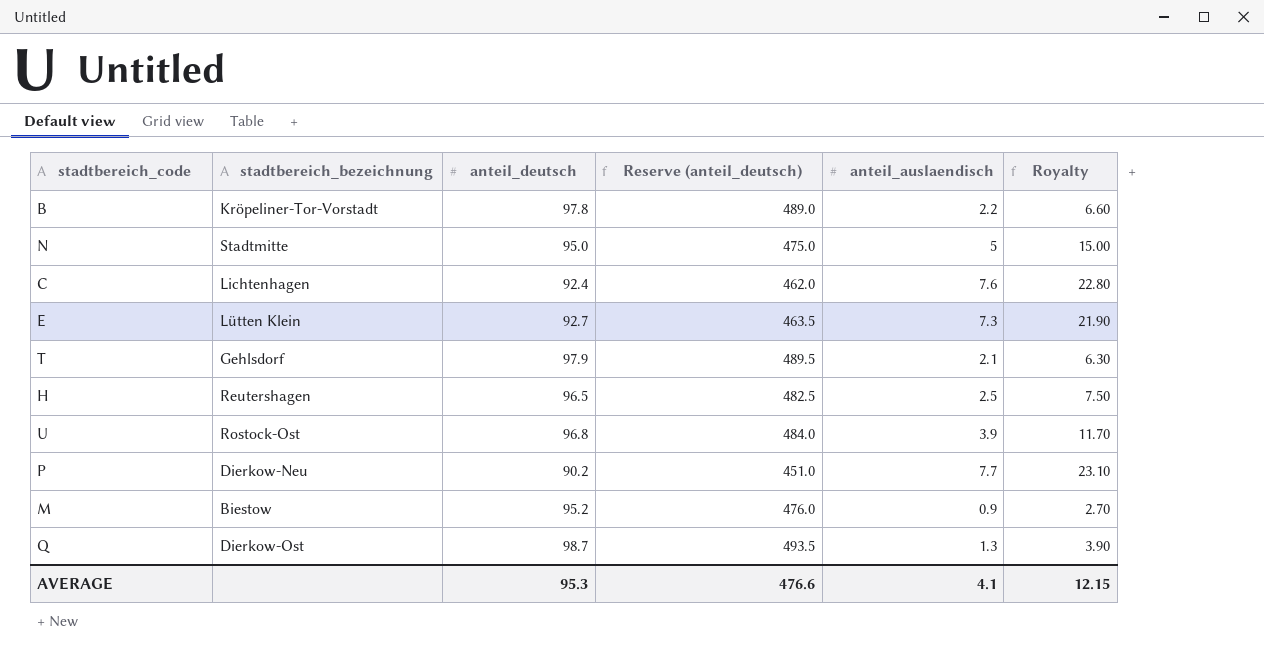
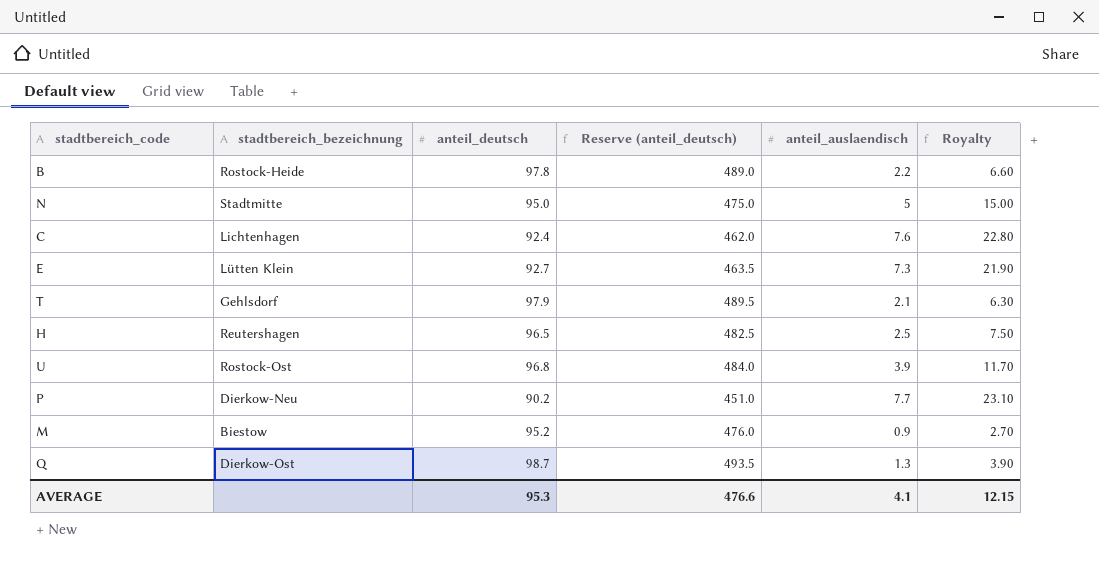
B | stadtbereich_bezeichnung: Kröpeliner-Tor-Vorstadt -> Rostock-Heide

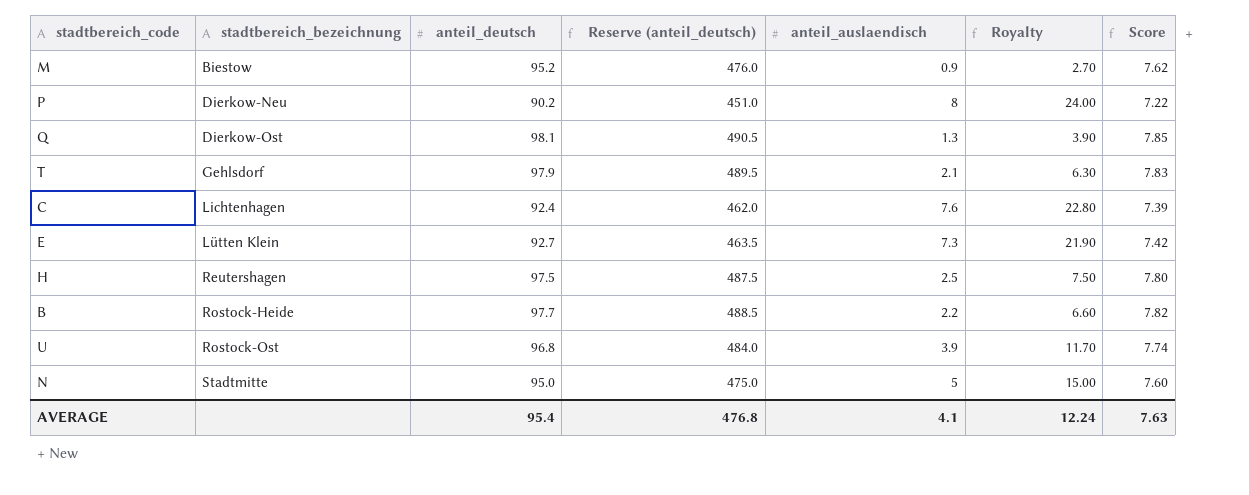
row order: none -> stadtbereich_bezeichnung ascending
column Score | formula: none -> [anteil_deutsch] * 0.08
P | anteil_auslaendisch: 7.7 -> 8
P | Royalty: 23.10 -> 24.00
Q | anteil_deutsch: 98.7 -> 98.1
Q | Reserve (anteil_deutsch): 493.5 -> 490.5
H | anteil_deutsch: 96.5 -> 97.5
H | Reserve (anteil_deutsch): 482.5 -> 487.5
B | anteil_deutsch: 97.8 -> 97.7
B | Reserve (anteil_deutsch): 489.0 -> 488.5
AVERAGE | anteil_deutsch: 95.3 -> 95.4
AVERAGE | Reserve (anteil_deutsch): 476.6 -> 476.8
AVERAGE | Royalty: 12.15 -> 12.24

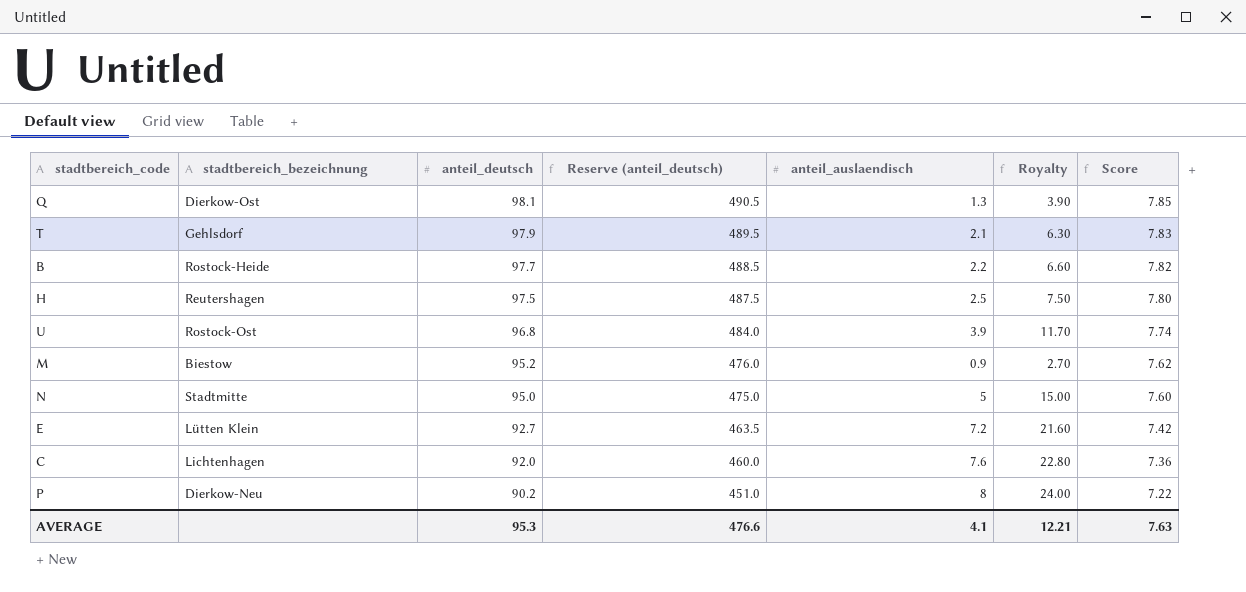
row order: stadtbereich_bezeichnung ascending -> anteil_deutsch descending
E | anteil_auslaendisch: 7.3 -> 7.2
E | Royalty: 21.90 -> 21.60
C | anteil_deutsch: 92.4 -> 92.0
C | Reserve (anteil_deutsch): 462.0 -> 460.0
C | Score: 7.39 -> 7.36
AVERAGE | anteil_deutsch: 95.4 -> 95.3
AVERAGE | Reserve (anteil_deutsch): 476.8 -> 476.6
AVERAGE | Royalty: 12.24 -> 12.21

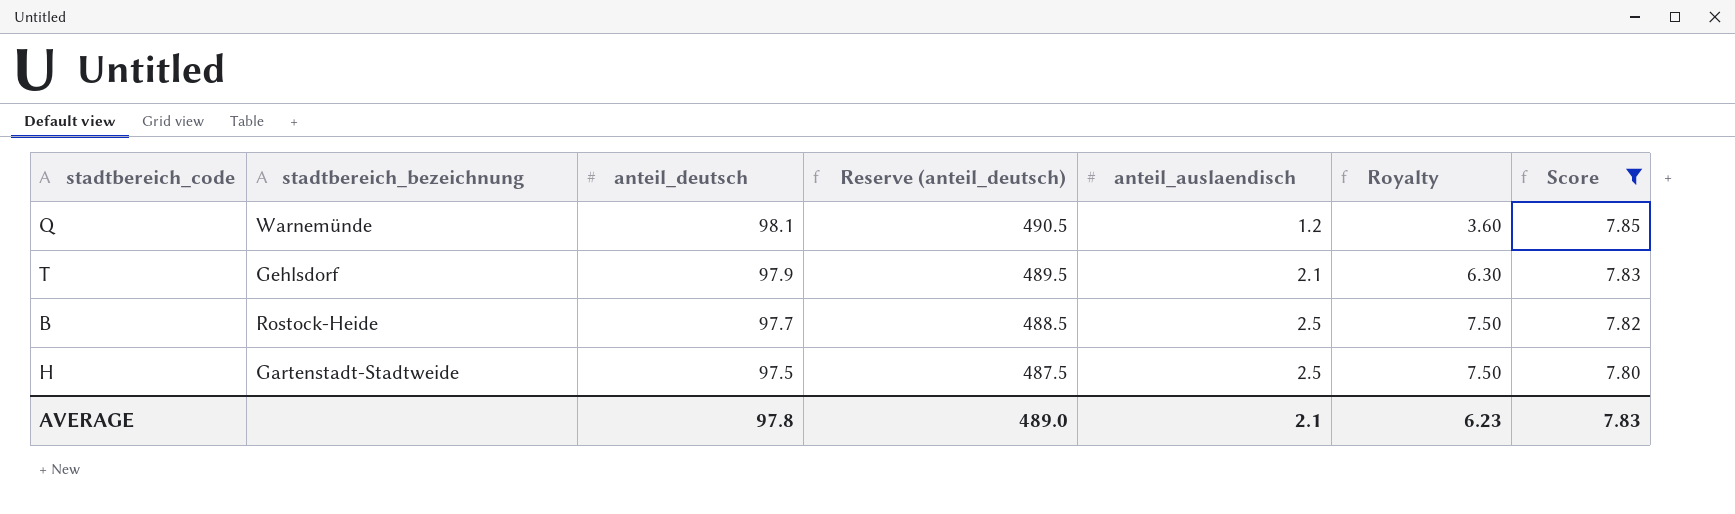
filter: none -> Score >= 7.80
Q | stadtbereich_bezeichnung: Dierkow-Ost -> Warnemünde
Q | anteil_auslaendisch: 1.3 -> 1.2
Q | Royalty: 3.90 -> 3.60
B | anteil_auslaendisch: 2.2 -> 2.5
B | Royalty: 6.60 -> 7.50
H | stadtbereich_bezeichnung: Reutershagen -> Gartenstadt-Stadtweide
AVERAGE | anteil_deutsch: 95.3 -> 97.8
AVERAGE | Reserve (anteil_deutsch): 476.6 -> 489.0
AVERAGE | anteil_auslaendisch: 4.1 -> 2.1
AVERAGE | Royalty: 12.21 -> 6.23
AVERAGE | Score: 7.63 -> 7.83

